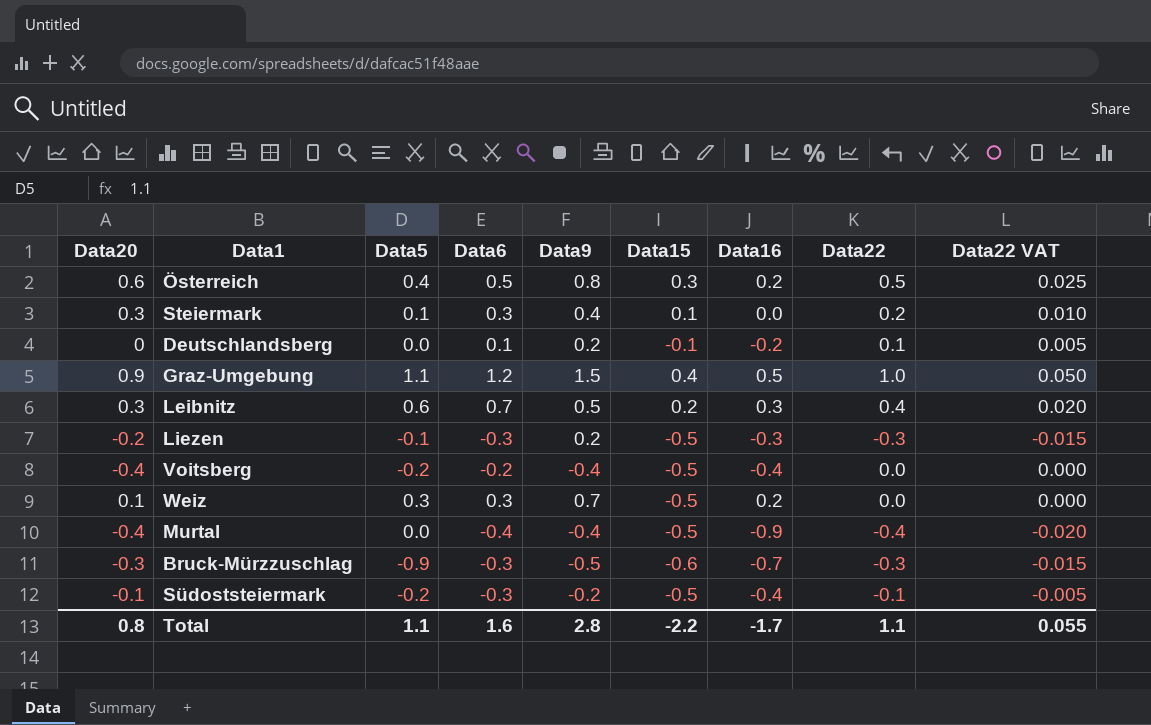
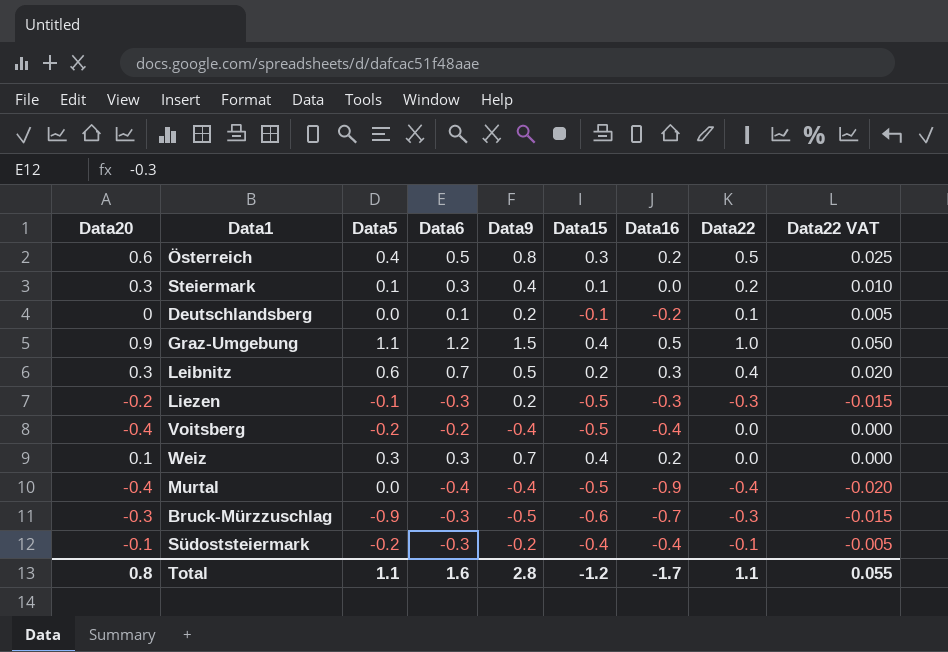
Weiz | Data15: -0.5 -> 0.4
Südoststeiermark | Data15: -0.5 -> -0.4
Total | Data15: -2.2 -> -1.2

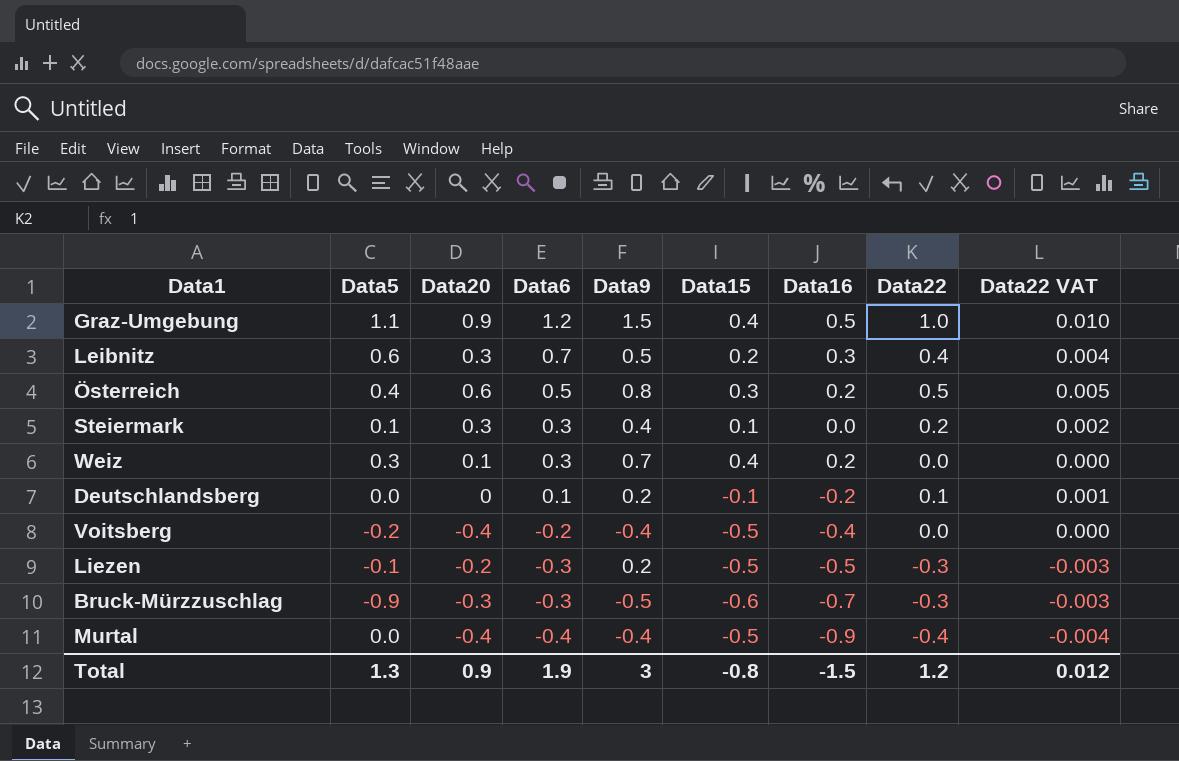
row order: none -> Data6 descending
column Data20 | position: 1 -> 3
column Data22 VAT | formula: [Data22] * 0.05 -> [Data22] * 0.01
row Südoststeiermark: -0.1 | -0.2 | -0.3 | -0.2 | -0.4 | -0.4 | -0.1 | -0.005 -> none
Liezen | Data16: -0.3 -> -0.5
Total | Data5: 1.1 -> 1.3
Total | Data20: 0.8 -> 0.9
Total | Data6: 1.6 -> 1.9
Total | Data9: 2.8 -> 3
Total | Data15: -1.2 -> -0.8
Total | Data16: -1.7 -> -1.5
Total | Data22: 1.1 -> 1.2
Total | Data22 VAT: 0.055 -> 0.012

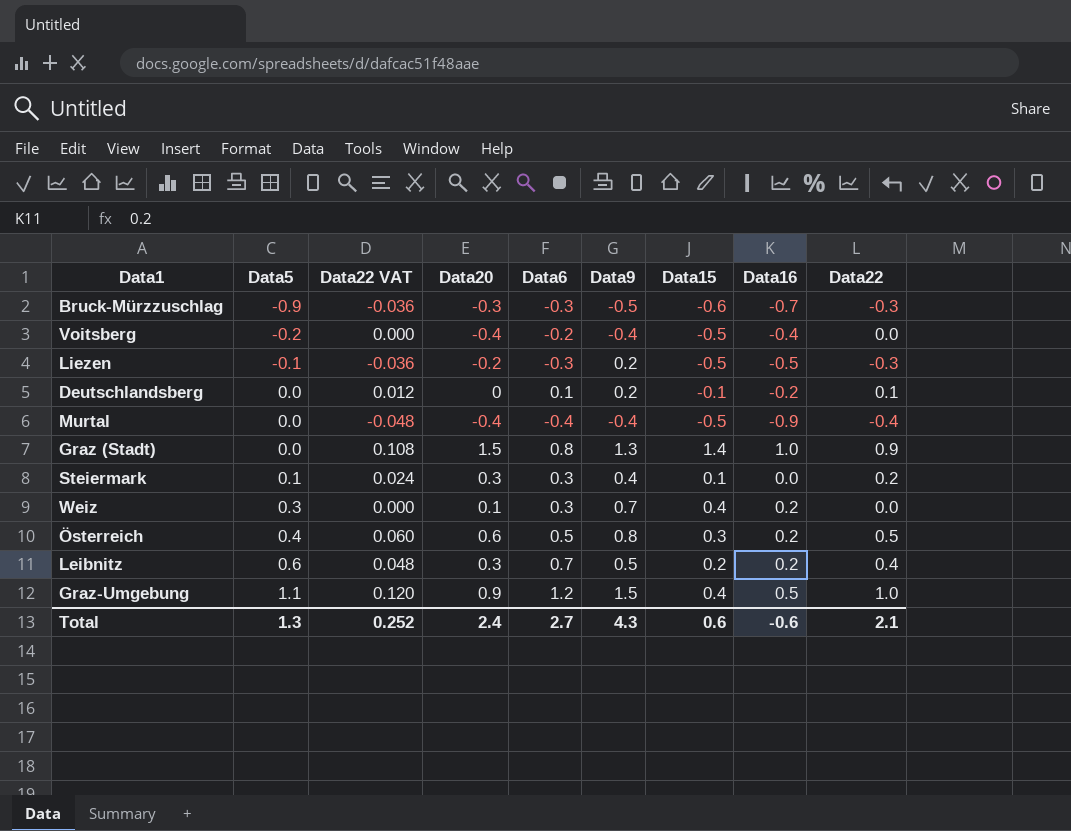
row order: Data6 descending -> Data5 ascending
column Data22 VAT | formula: [Data22] * 0.01 -> [Data22] * 0.12
column Data22 VAT | position: 9 -> 3
row Graz (Stadt): none -> 0.0 | 0.108 | 1.5 | 0.8 | 1.3 | 1.4 | 1.0 | 0.9
Leibnitz | Data16: 0.3 -> 0.2
Total | Data22 VAT: 0.012 -> 0.252
Total | Data20: 0.9 -> 2.4
Total | Data6: 1.9 -> 2.7
Total | Data9: 3 -> 4.3
Total | Data15: -0.8 -> 0.6
Total | Data16: -1.5 -> -0.6
Total | Data22: 1.2 -> 2.1

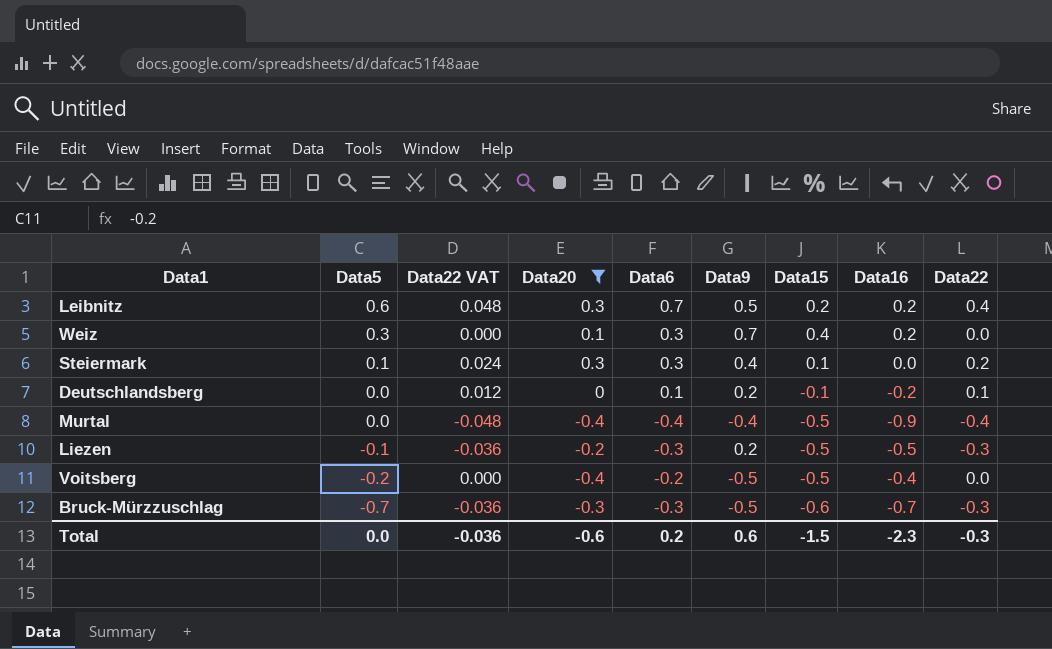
filter: none -> Data20 <= 0.3
row order: Data5 ascending -> Data5 descending
Voitsberg | Data9: -0.4 -> -0.5
Bruck-Mürzzuschlag | Data5: -0.9 -> -0.7
Total | Data5: 1.3 -> 0.0
Total | Data22 VAT: 0.252 -> -0.036
Total | Data20: 2.4 -> -0.6
Total | Data6: 2.7 -> 0.2
Total | Data9: 4.3 -> 0.6
Total | Data15: 0.6 -> -1.5
Total | Data16: -0.6 -> -2.3
Total | Data22: 2.1 -> -0.3

